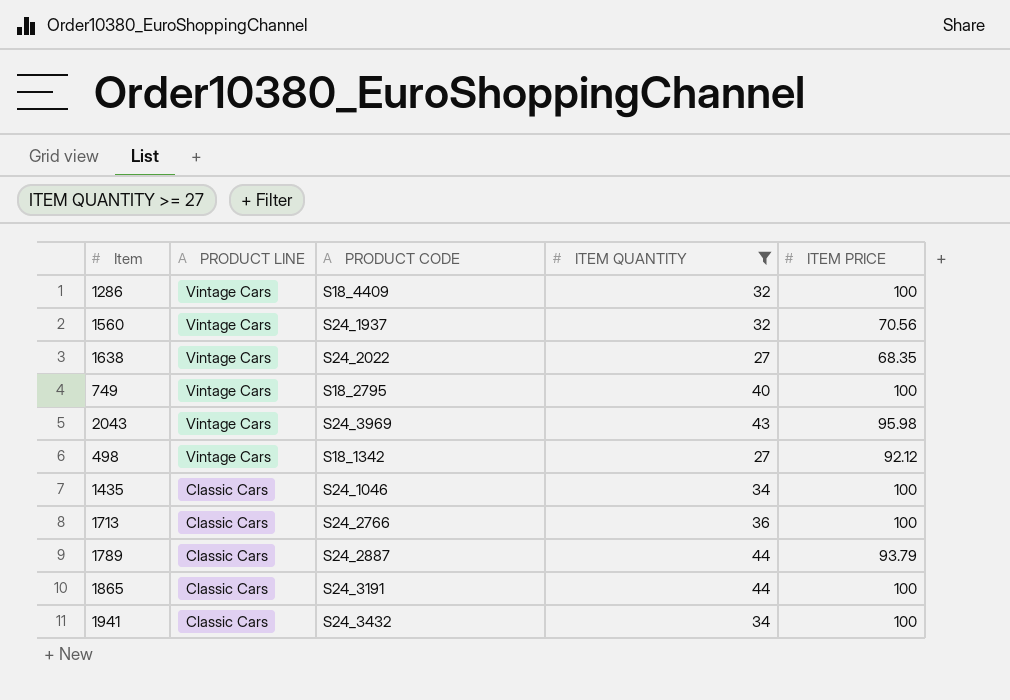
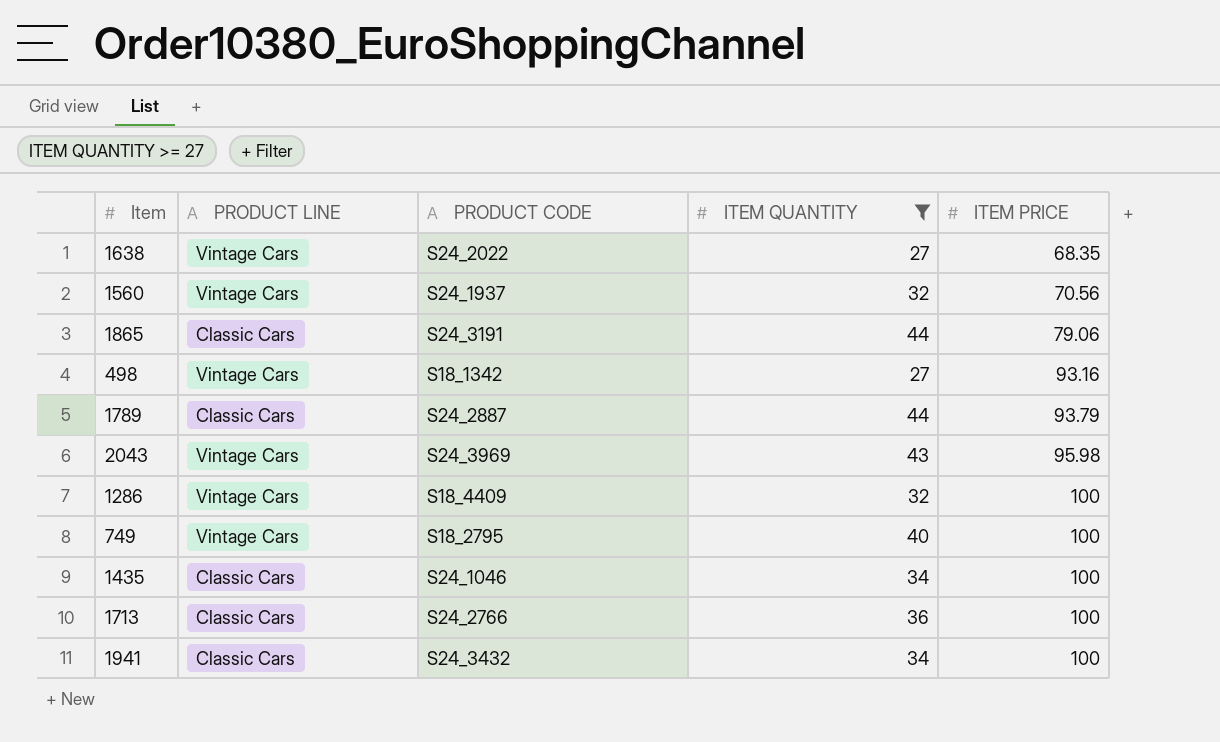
row order: PRODUCT LINE descending -> ITEM PRICE ascending
1865 | ITEM PRICE: 100 -> 79.06
498 | ITEM PRICE: 92.12 -> 93.16

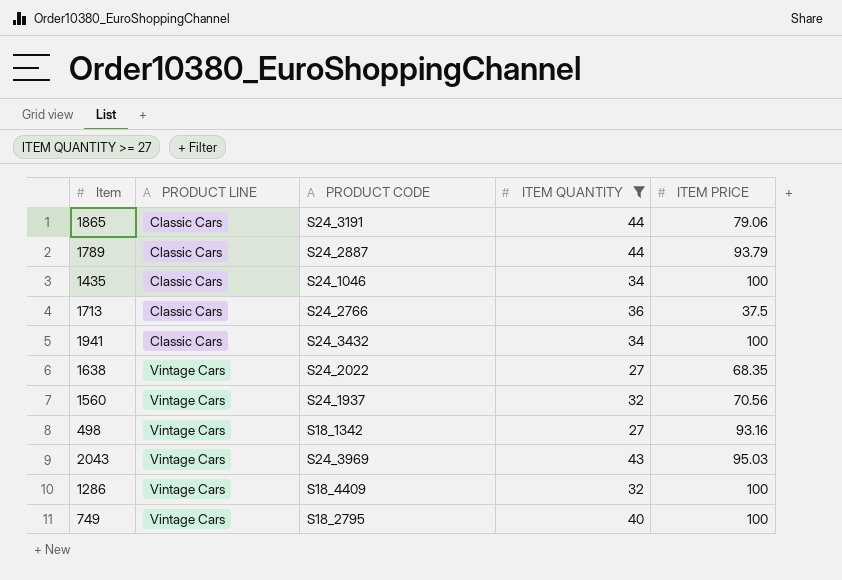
row order: ITEM PRICE ascending -> PRODUCT LINE ascending
1713 | ITEM PRICE: 100 -> 37.5
2043 | ITEM PRICE: 95.98 -> 95.03

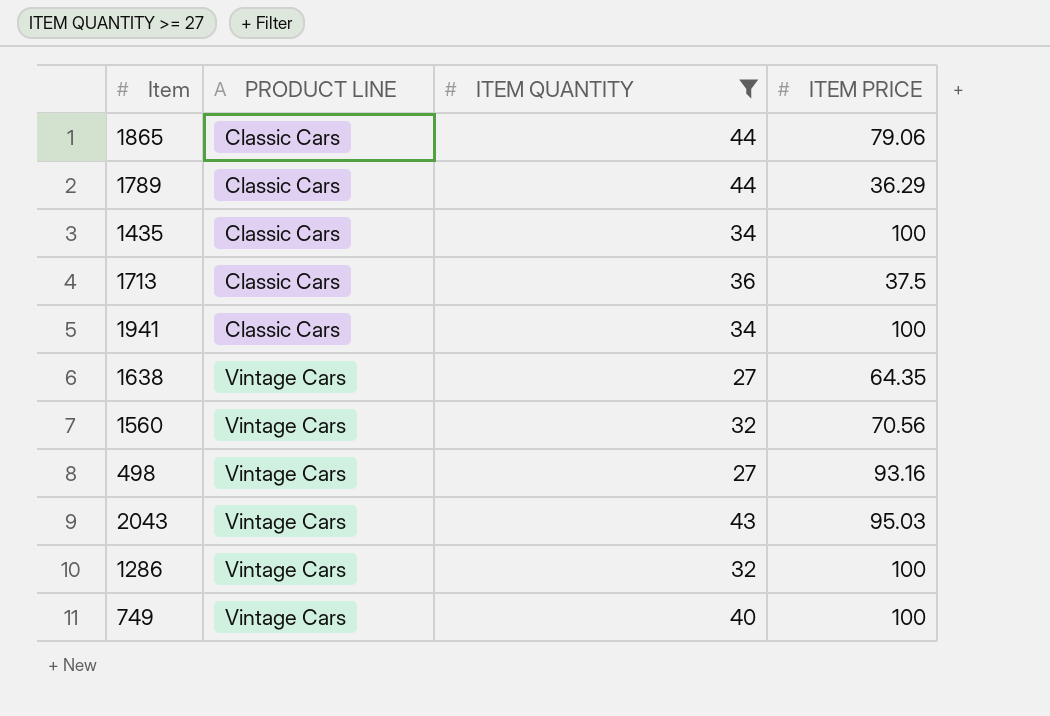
column PRODUCT CODE | position: 3 -> none
1789 | ITEM PRICE: 93.79 -> 36.29
1638 | ITEM PRICE: 68.35 -> 64.35

